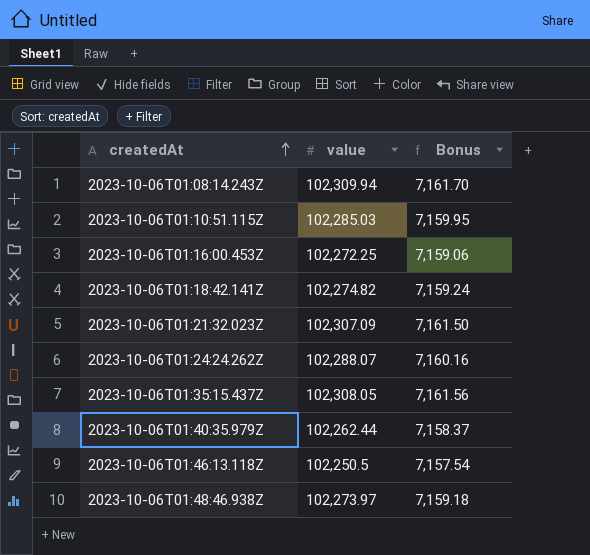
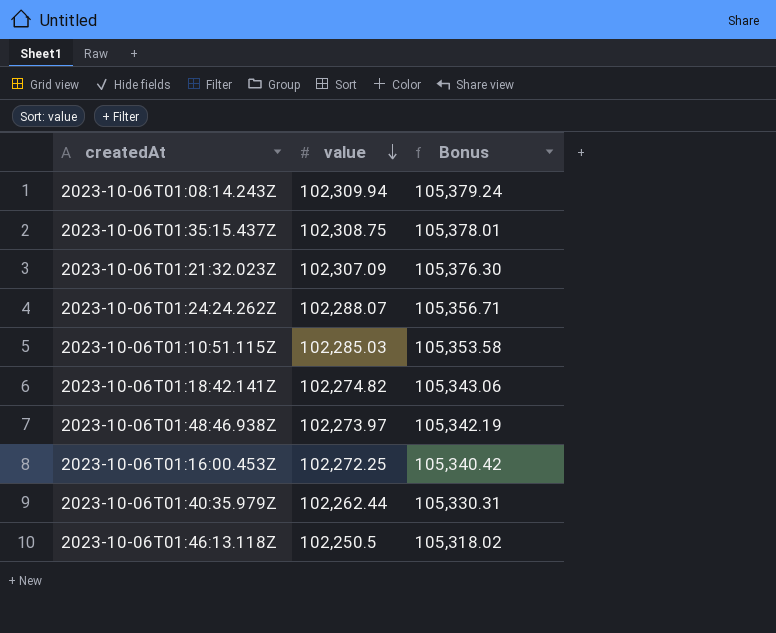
row order: createdAt ascending -> value descending
column Bonus | formula: [value] * 0.07 -> [value] * 1.03
2023-10-06T01:35:15.437Z | value: 102,308.05 -> 102,308.75

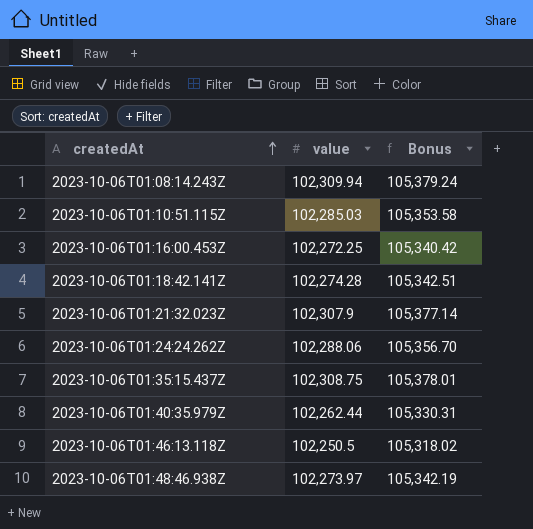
row order: value descending -> createdAt ascending
2023-10-06T01:18:42.141Z | value: 102,274.82 -> 102,274.28
2023-10-06T01:18:42.141Z | Bonus: 105,343.06 -> 105,342.51
2023-10-06T01:21:32.023Z | value: 102,307.09 -> 102,307.9
2023-10-06T01:21:32.023Z | Bonus: 105,376.30 -> 105,377.14
2023-10-06T01:24:24.262Z | value: 102,288.07 -> 102,288.06
2023-10-06T01:24:24.262Z | Bonus: 105,356.71 -> 105,356.70

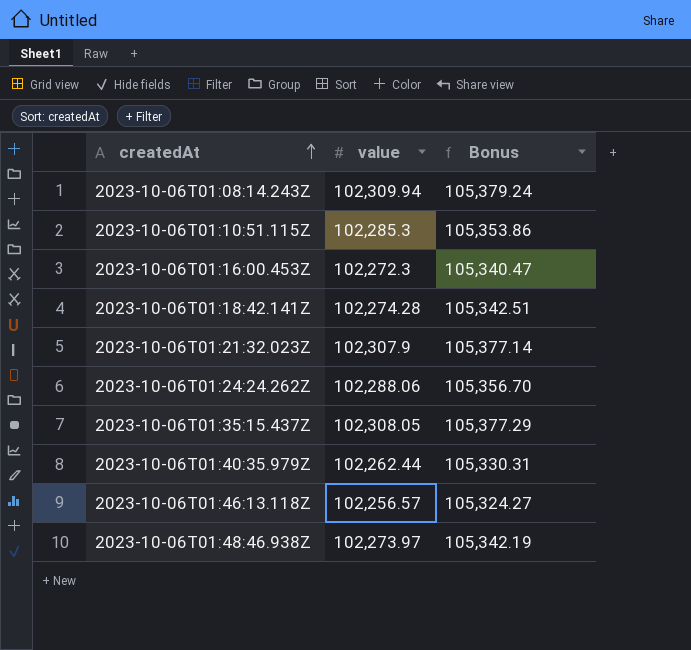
2023-10-06T01:10:51.115Z | value: 102,285.03 -> 102,285.3
2023-10-06T01:10:51.115Z | Bonus: 105,353.58 -> 105,353.86
2023-10-06T01:16:00.453Z | value: 102,272.25 -> 102,272.3
2023-10-06T01:16:00.453Z | Bonus: 105,340.42 -> 105,340.47
2023-10-06T01:35:15.437Z | value: 102,308.75 -> 102,308.05
2023-10-06T01:35:15.437Z | Bonus: 105,378.01 -> 105,377.29
2023-10-06T01:46:13.118Z | value: 102,250.5 -> 102,256.57
2023-10-06T01:46:13.118Z | Bonus: 105,318.02 -> 105,324.27

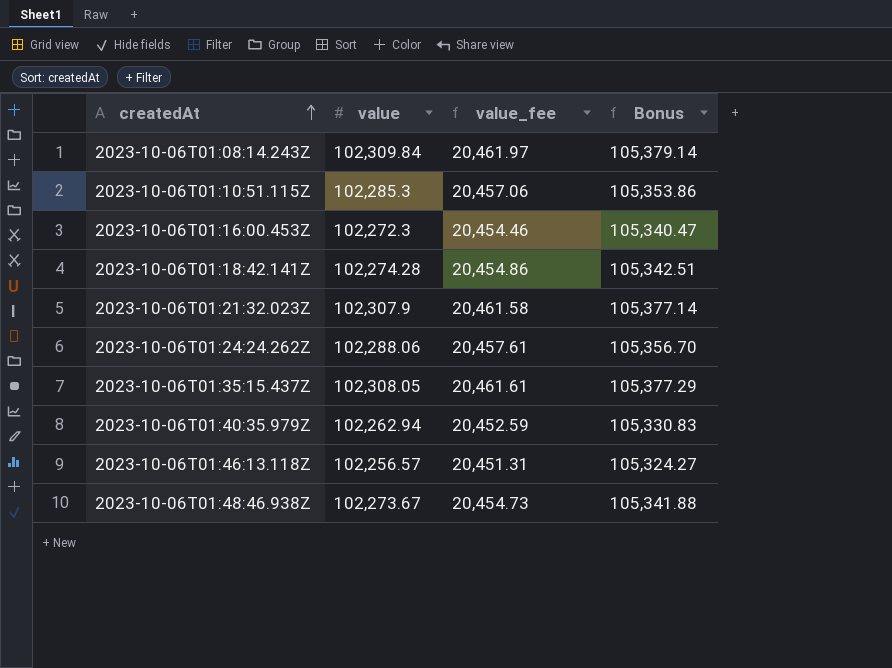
column value_fee | formula: none -> [value] * 0.2
2023-10-06T01:08:14.243Z | value: 102,309.94 -> 102,309.84
2023-10-06T01:08:14.243Z | Bonus: 105,379.24 -> 105,379.14
2023-10-06T01:40:35.979Z | value: 102,262.44 -> 102,262.94
2023-10-06T01:40:35.979Z | Bonus: 105,330.31 -> 105,330.83
2023-10-06T01:48:46.938Z | value: 102,273.97 -> 102,273.67
2023-10-06T01:48:46.938Z | Bonus: 105,342.19 -> 105,341.88

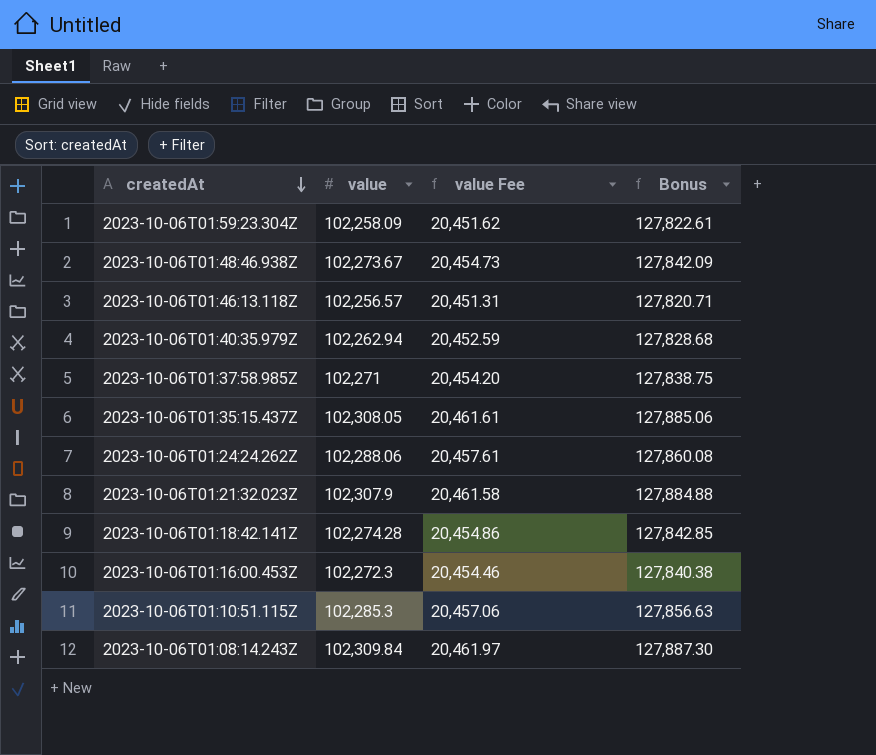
row order: createdAt ascending -> createdAt descending
column name: value_fee -> value Fee
column Bonus | formula: [value] * 1.03 -> [value] * 1.25
row 2023-10-06T01:59:23.304Z: none -> 102,258.09 | 20,451.62 | 127,822.61
row 2023-10-06T01:37:58.985Z: none -> 102,271 | 20,454.20 | 127,838.75

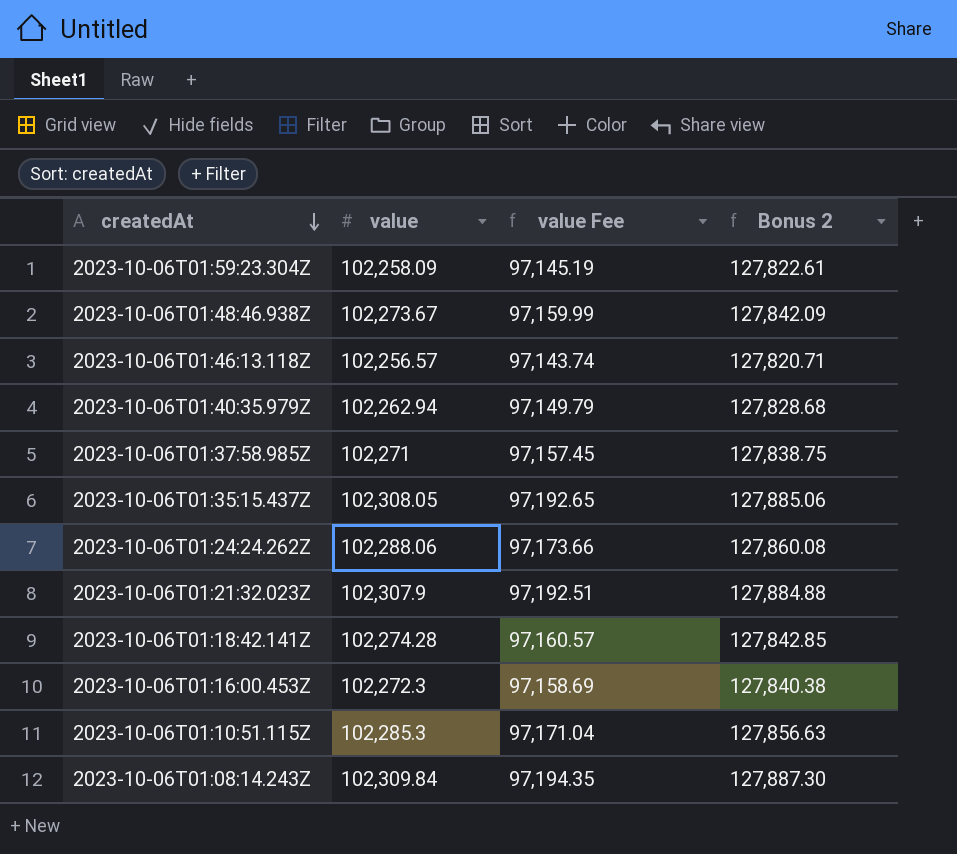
column value Fee | formula: [value] * 0.2 -> [value] * 0.95
column name: Bonus -> Bonus 2

